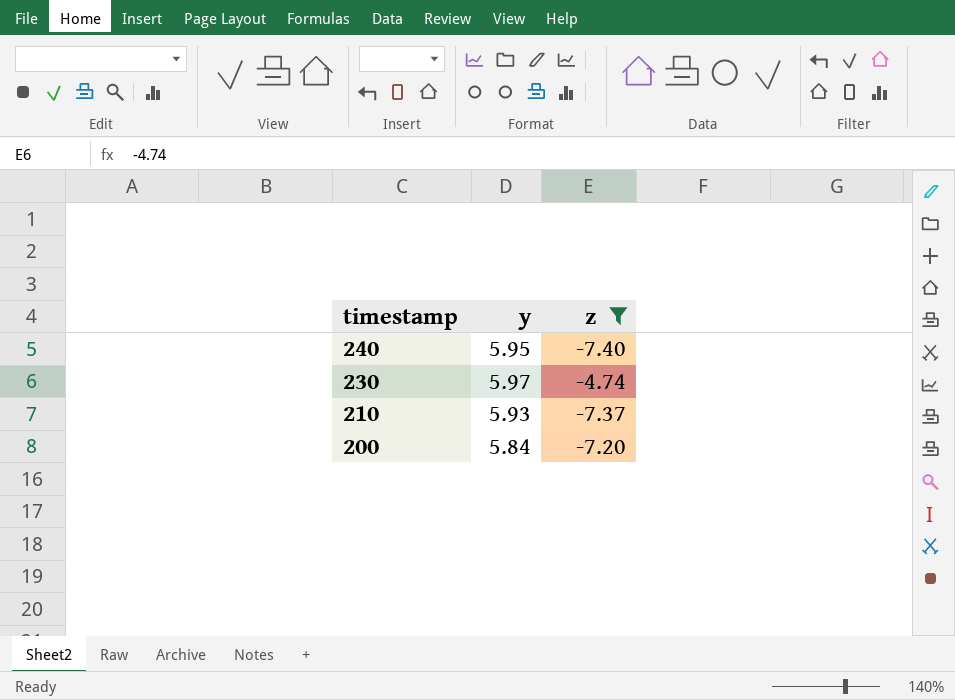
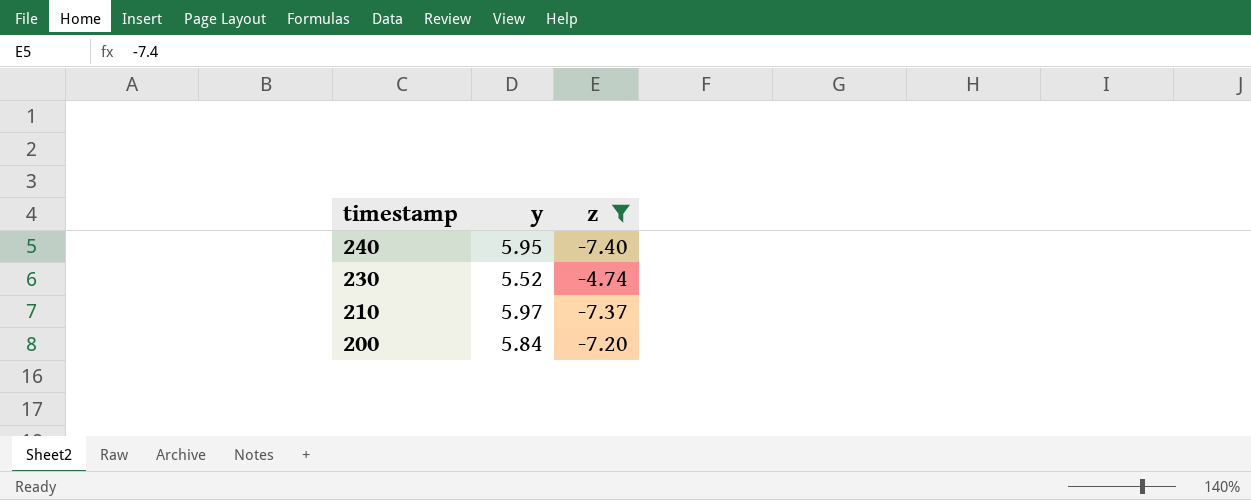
230 | y: 5.97 -> 5.52
210 | y: 5.93 -> 5.97

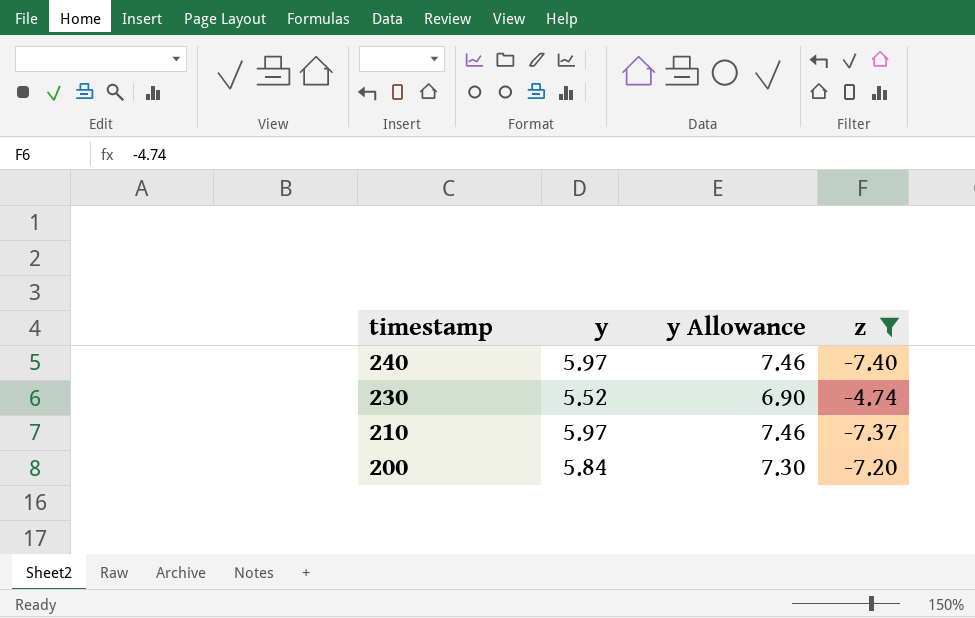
column y Allowance | formula: none -> [y] * 1.25
240 | y: 5.95 -> 5.97

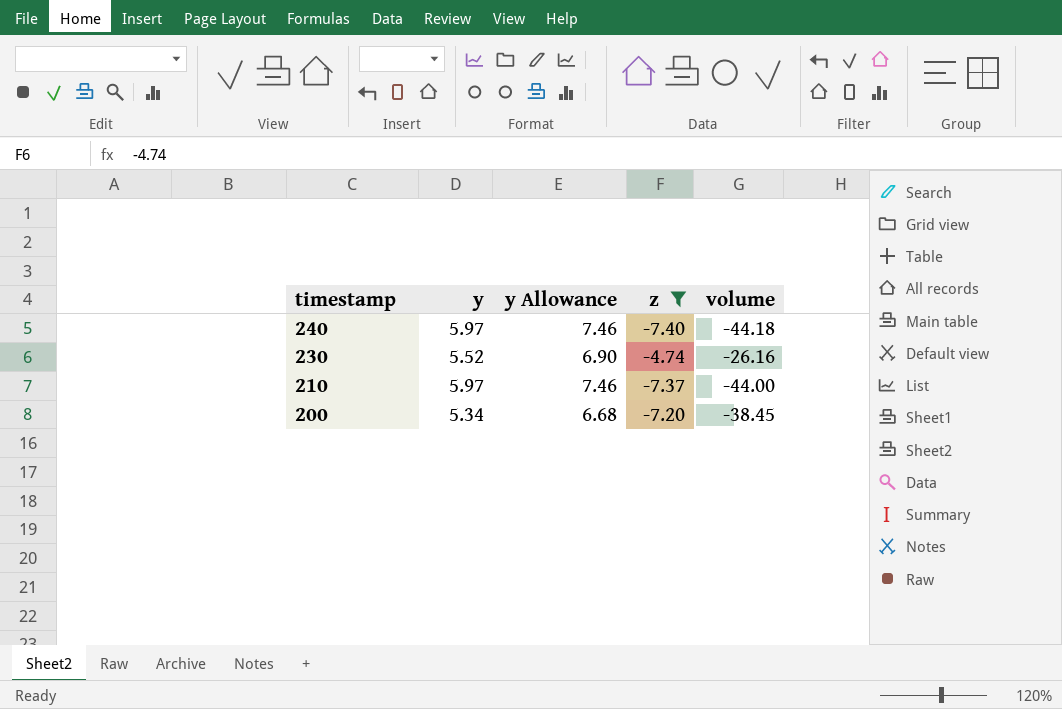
column volume | formula: none -> [y] * [z]
200 | y: 5.84 -> 5.34
200 | y Allowance: 7.30 -> 6.68

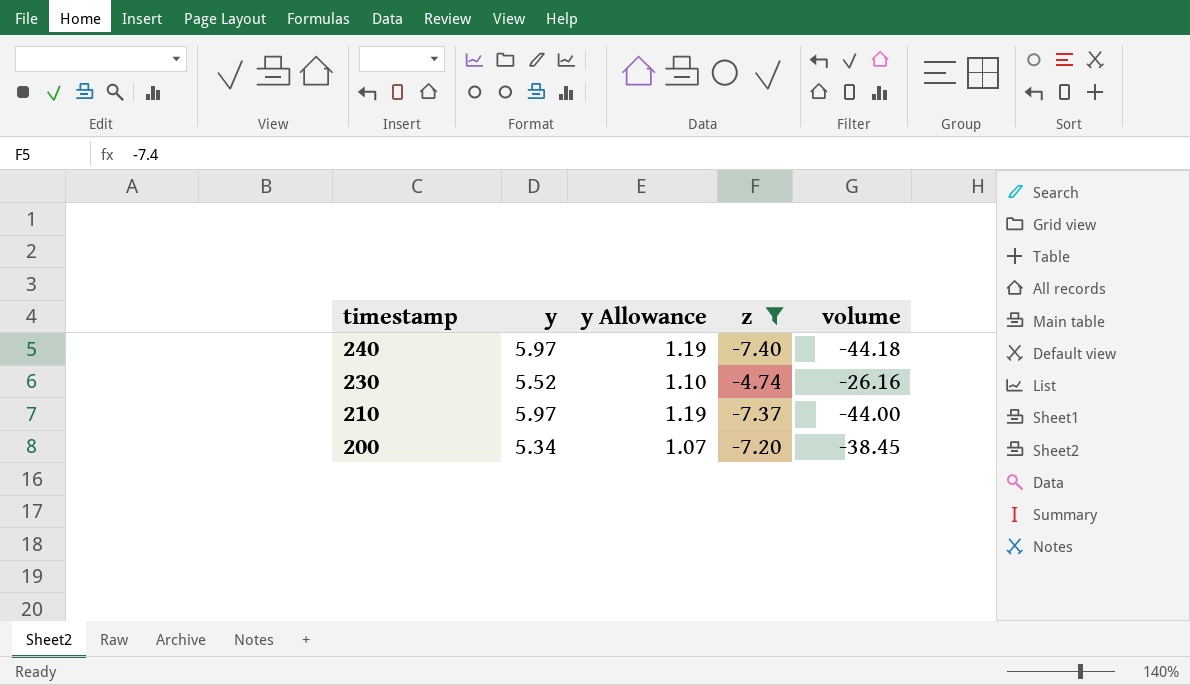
column y Allowance | formula: [y] * 1.25 -> [y] * 0.2

